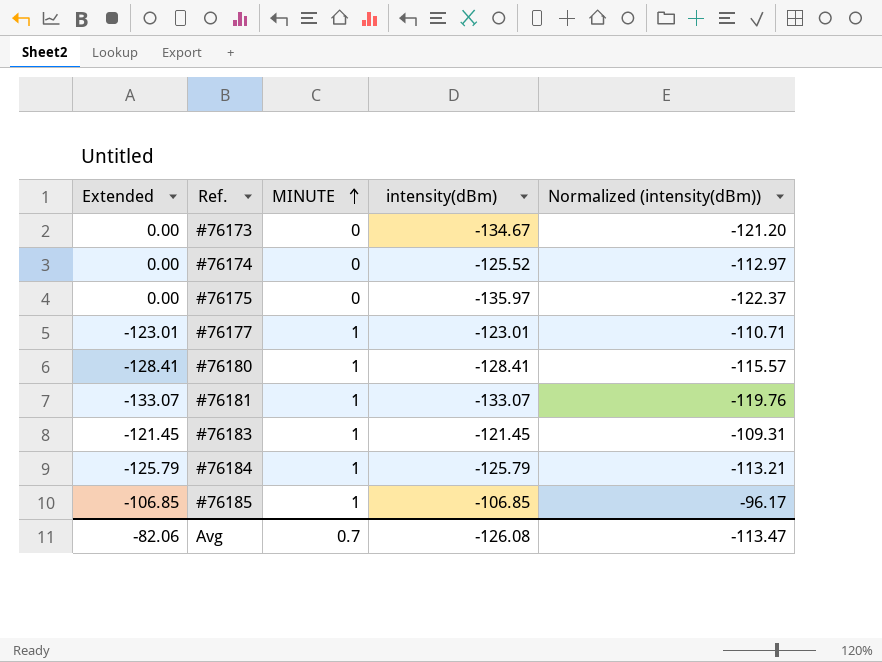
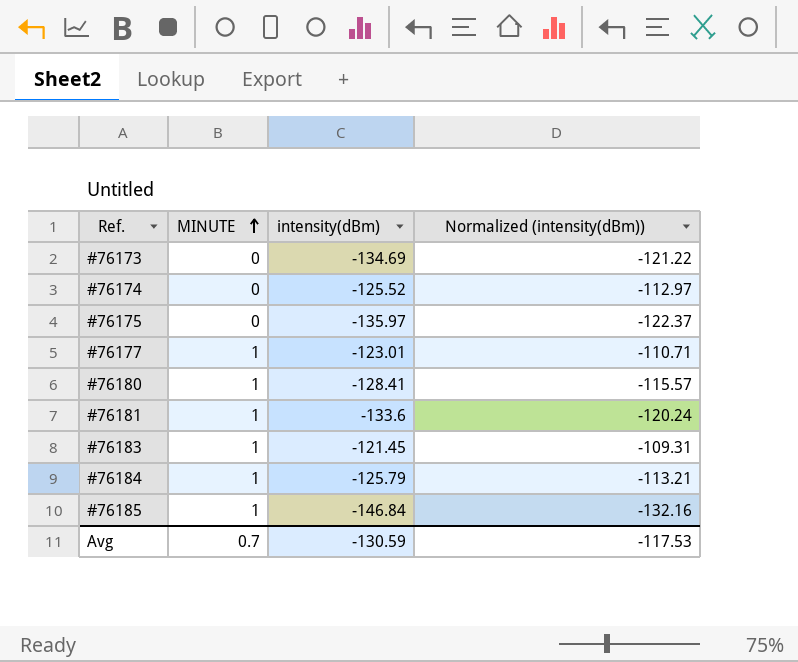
column Extended | formula: [MINUTE] * [intensity(dBm)] -> none
#76173 | intensity(dBm): -134.67 -> -134.69
#76173 | Normalized (intensity(dBm)): -121.20 -> -121.22
#76181 | intensity(dBm): -133.07 -> -133.6
#76181 | Normalized (intensity(dBm)): -119.76 -> -120.24
#76185 | intensity(dBm): -106.85 -> -146.84
#76185 | Normalized (intensity(dBm)): -96.17 -> -132.16
Avg | intensity(dBm): -126.08 -> -130.59
Avg | Normalized (intensity(dBm)): -113.47 -> -117.53

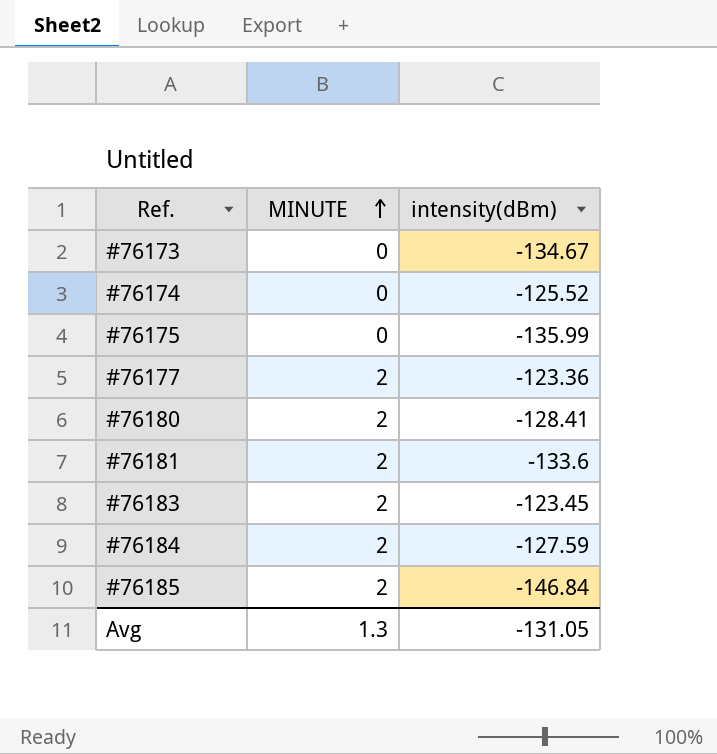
column Normalized (intensity(dBm)) | formula: [intensity(dBm)] * 0.9 -> none
#76173 | intensity(dBm): -134.69 -> -134.67
#76175 | intensity(dBm): -135.97 -> -135.99
#76177 | MINUTE: 1 -> 2
#76177 | intensity(dBm): -123.01 -> -123.36
#76180 | MINUTE: 1 -> 2
#76181 | MINUTE: 1 -> 2
#76183 | MINUTE: 1 -> 2
#76183 | intensity(dBm): -121.45 -> -123.45
#76184 | MINUTE: 1 -> 2
#76184 | intensity(dBm): -125.79 -> -127.59
#76185 | MINUTE: 1 -> 2
Avg | MINUTE: 0.7 -> 1.3
Avg | intensity(dBm): -130.59 -> -131.05

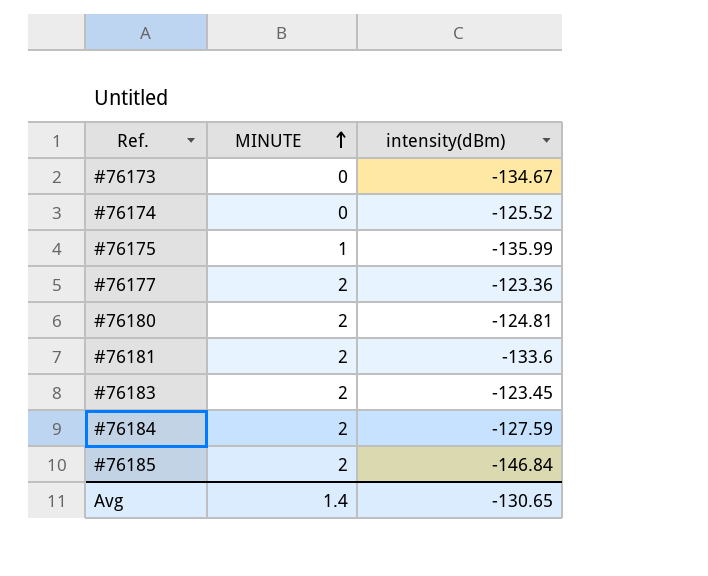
#76175 | MINUTE: 0 -> 1
#76180 | intensity(dBm): -128.41 -> -124.81
Avg | MINUTE: 1.3 -> 1.4
Avg | intensity(dBm): -131.05 -> -130.65

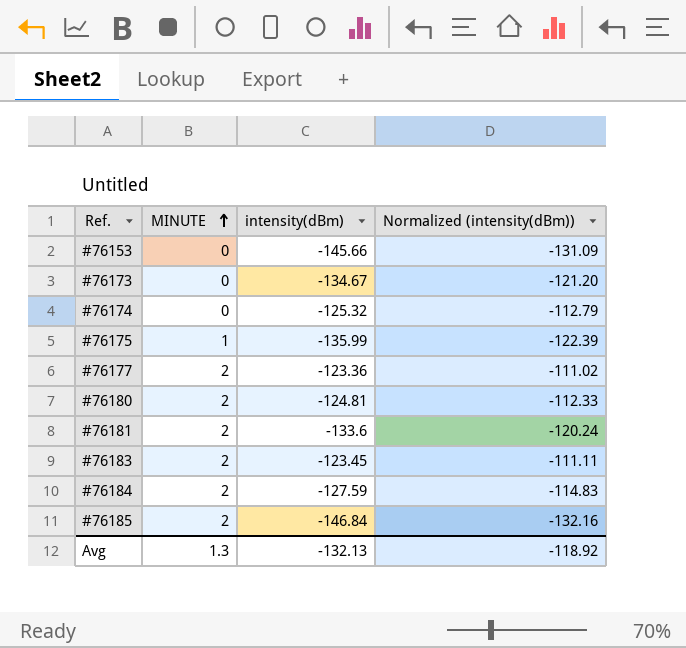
column Normalized (intensity(dBm)) | formula: none -> [intensity(dBm)] * 0.9
row #76153: none -> 0 | -145.66 | -131.09
#76174 | intensity(dBm): -125.52 -> -125.32
Avg | MINUTE: 1.4 -> 1.3
Avg | intensity(dBm): -130.65 -> -132.13

